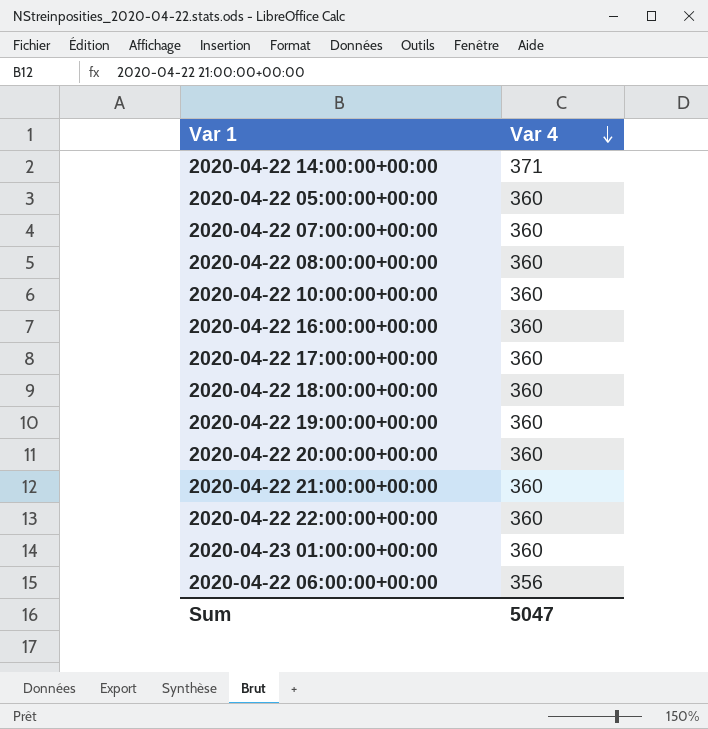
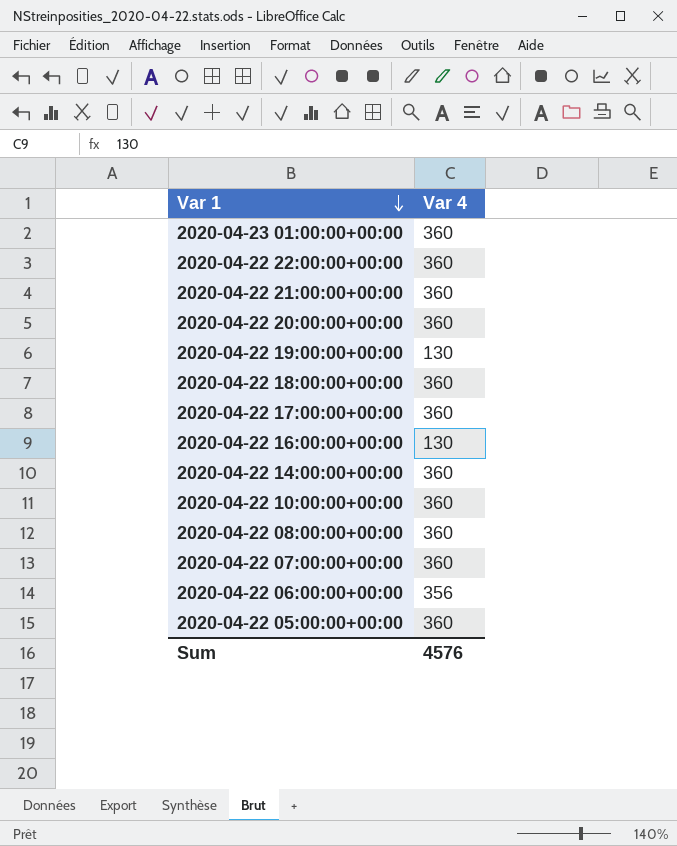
row order: Var 4 descending -> Var 1 descending
2020-04-22 19:00:00+00:00 | Var 4: 360 -> 130
2020-04-22 16:00:00+00:00 | Var 4: 360 -> 130
2020-04-22 14:00:00+00:00 | Var 4: 371 -> 360
Sum | Var 4: 5047 -> 4576

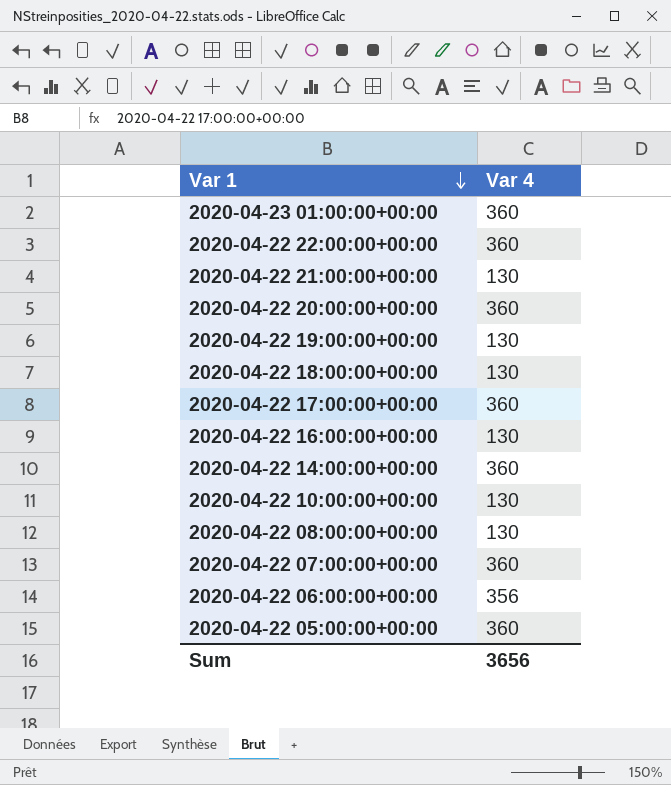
2020-04-22 21:00:00+00:00 | Var 4: 360 -> 130
2020-04-22 18:00:00+00:00 | Var 4: 360 -> 130
2020-04-22 10:00:00+00:00 | Var 4: 360 -> 130
2020-04-22 08:00:00+00:00 | Var 4: 360 -> 130
Sum | Var 4: 4576 -> 3656

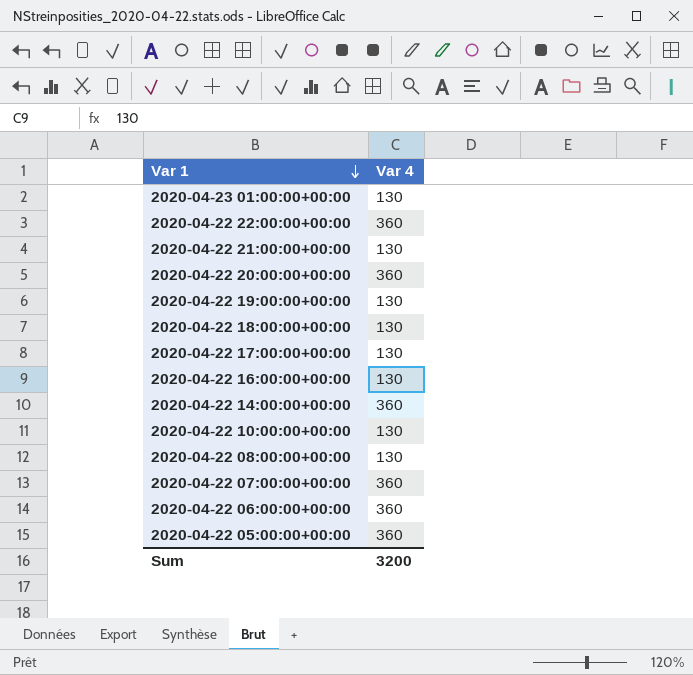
2020-04-23 01:00:00+00:00 | Var 4: 360 -> 130
2020-04-22 17:00:00+00:00 | Var 4: 360 -> 130
2020-04-22 06:00:00+00:00 | Var 4: 356 -> 360
Sum | Var 4: 3656 -> 3200

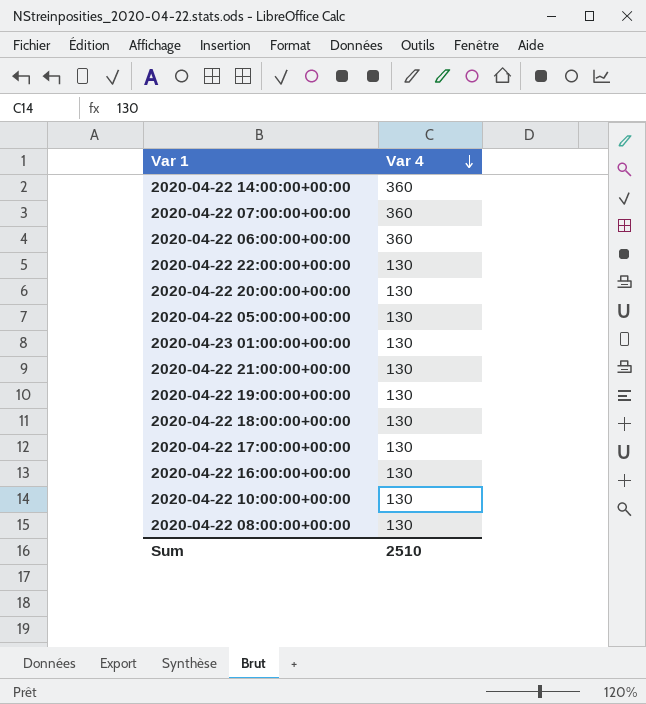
row order: Var 1 descending -> Var 4 descending
2020-04-22 22:00:00+00:00 | Var 4: 360 -> 130
2020-04-22 20:00:00+00:00 | Var 4: 360 -> 130
2020-04-22 05:00:00+00:00 | Var 4: 360 -> 130
Sum | Var 4: 3200 -> 2510

